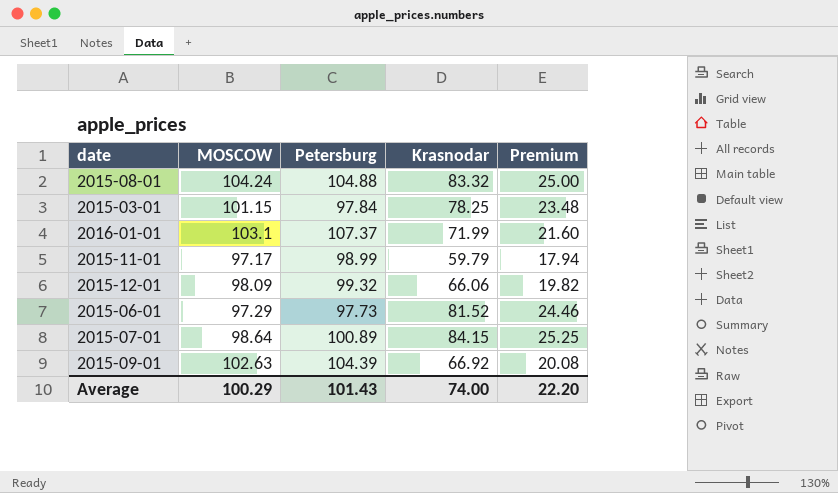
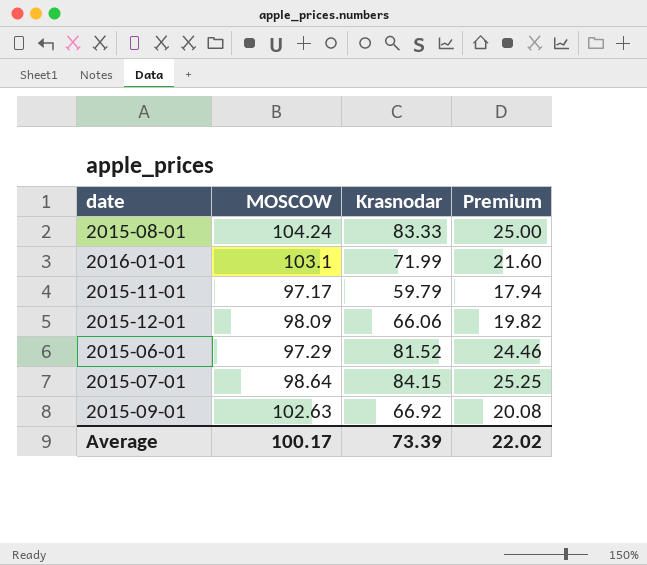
column Petersburg | position: 3 -> none
row 2015-03-01: 101.15 | 97.84 | 78.25 | 23.48 -> none
2015-08-01 | Krasnodar: 83.32 -> 83.33
Average | MOSCOW: 100.29 -> 100.17
Average | Krasnodar: 74.00 -> 73.39
Average | Premium: 22.20 -> 22.02

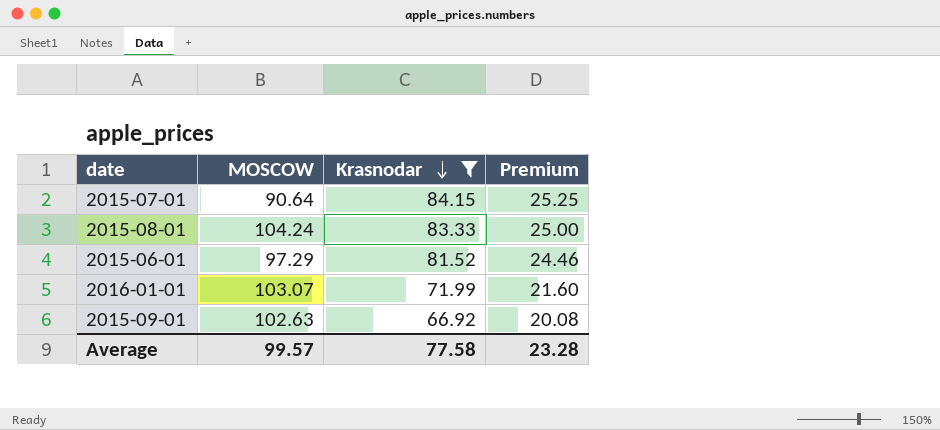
filter: none -> Krasnodar >= 66.92
row order: none -> Krasnodar descending
2015-07-01 | MOSCOW: 98.64 -> 90.64
2016-01-01 | MOSCOW: 103.1 -> 103.07
Average | MOSCOW: 100.17 -> 99.57
Average | Krasnodar: 73.39 -> 77.58
Average | Premium: 22.02 -> 23.28

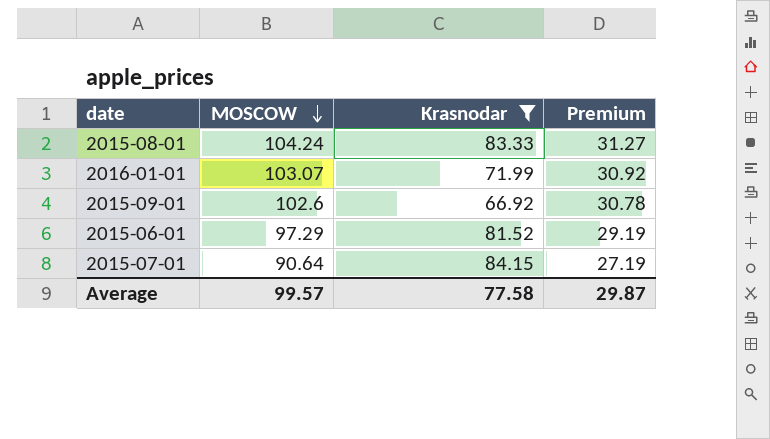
row order: Krasnodar descending -> MOSCOW descending
column Premium | formula: [Krasnodar] * 0.3 -> [MOSCOW] * 0.3
2015-09-01 | MOSCOW: 102.63 -> 102.6
Average | Premium: 23.28 -> 29.87

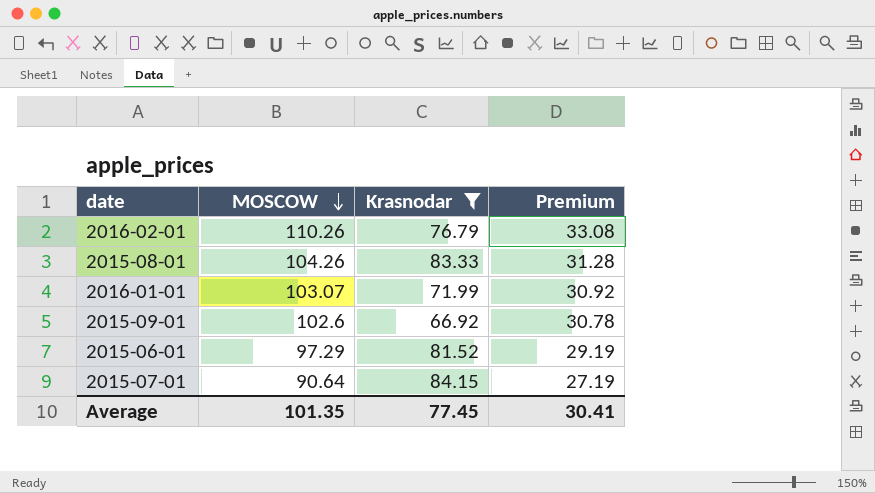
row 2016-02-01: none -> 110.26 | 76.79 | 33.08
2015-08-01 | MOSCOW: 104.24 -> 104.26
2015-08-01 | Premium: 31.27 -> 31.28
Average | MOSCOW: 99.57 -> 101.35
Average | Krasnodar: 77.58 -> 77.45
Average | Premium: 29.87 -> 30.41

